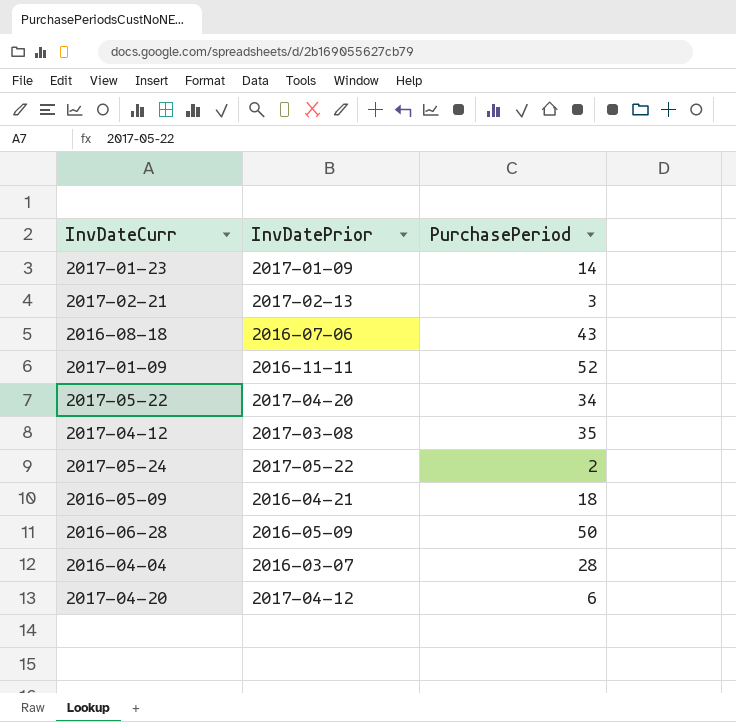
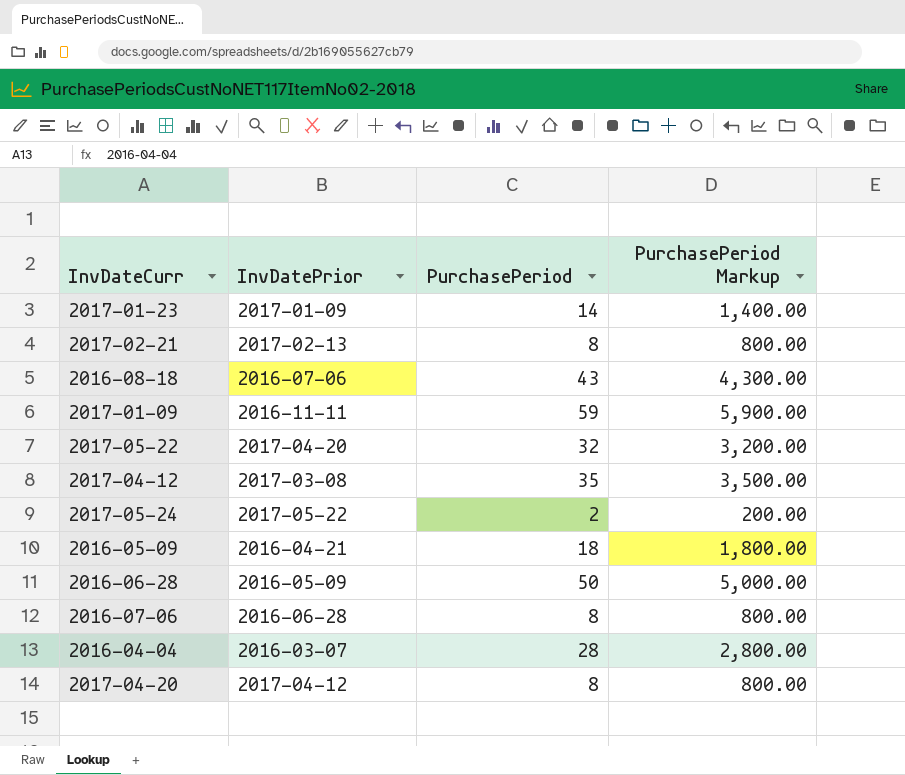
column PurchasePeriod Markup | formula: none -> [PurchasePeriod] * 100
2017-02-21 | PurchasePeriod: 3 -> 8
2017-01-09 | PurchasePeriod: 52 -> 59
2017-05-22 | PurchasePeriod: 34 -> 32
row 2016-07-06: none -> 2016-06-28 | 8 | 800.00
2017-04-20 | PurchasePeriod: 6 -> 8

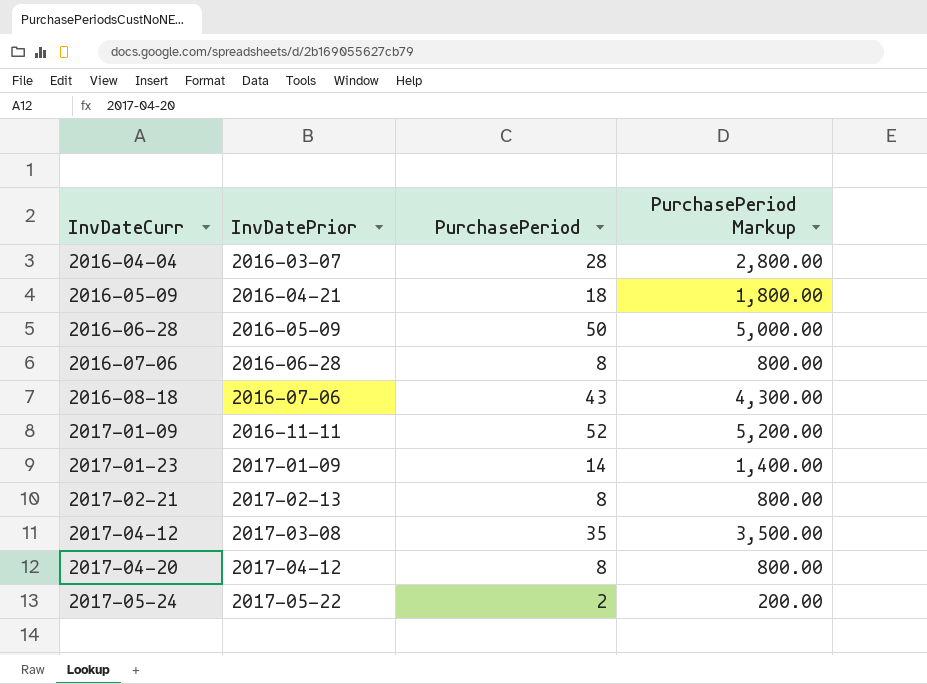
row order: none -> InvDateCurr ascending
row 2017-05-22: 2017-04-20 | 32 | 3,200.00 -> none
2017-01-09 | PurchasePeriod: 59 -> 52
2017-01-09 | PurchasePeriod Markup: 5,900.00 -> 5,200.00

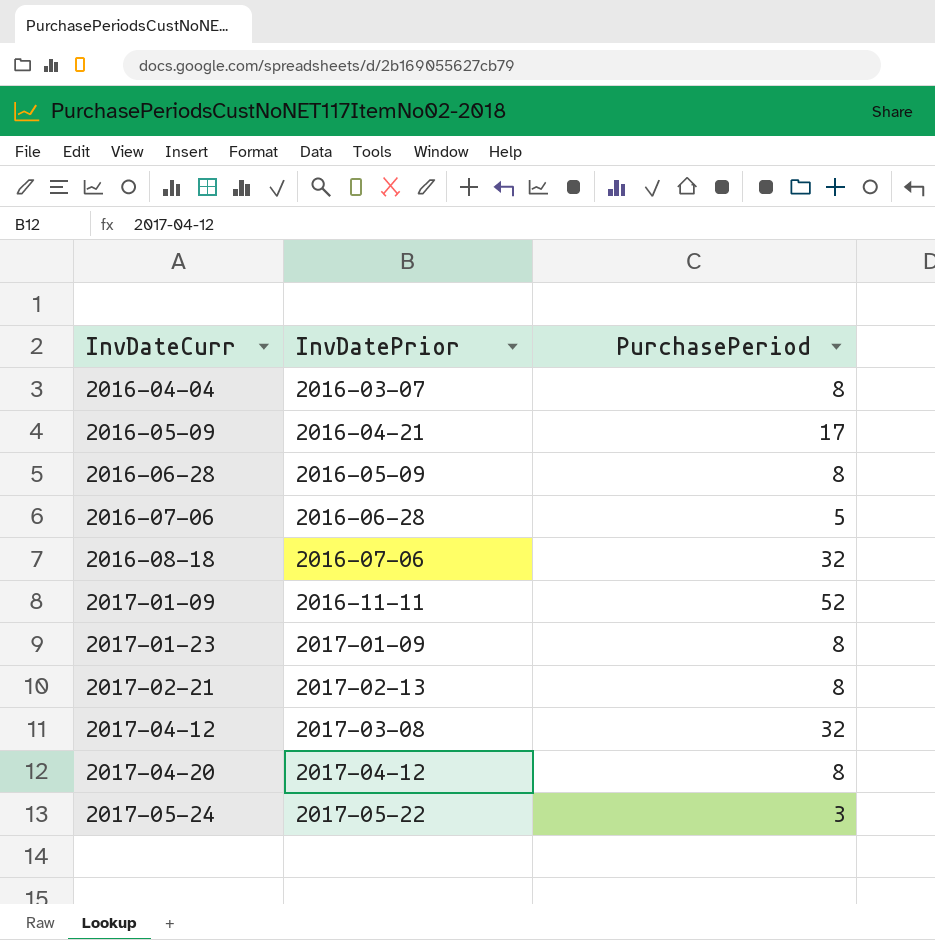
column PurchasePeriod Markup | formula: [PurchasePeriod] * 100 -> none
2016-04-04 | PurchasePeriod: 28 -> 8
2016-05-09 | PurchasePeriod: 18 -> 17
2016-06-28 | PurchasePeriod: 50 -> 8
2016-07-06 | PurchasePeriod: 8 -> 5
2016-08-18 | PurchasePeriod: 43 -> 32
2017-01-23 | PurchasePeriod: 14 -> 8
2017-04-12 | PurchasePeriod: 35 -> 32
2017-05-24 | PurchasePeriod: 2 -> 3

